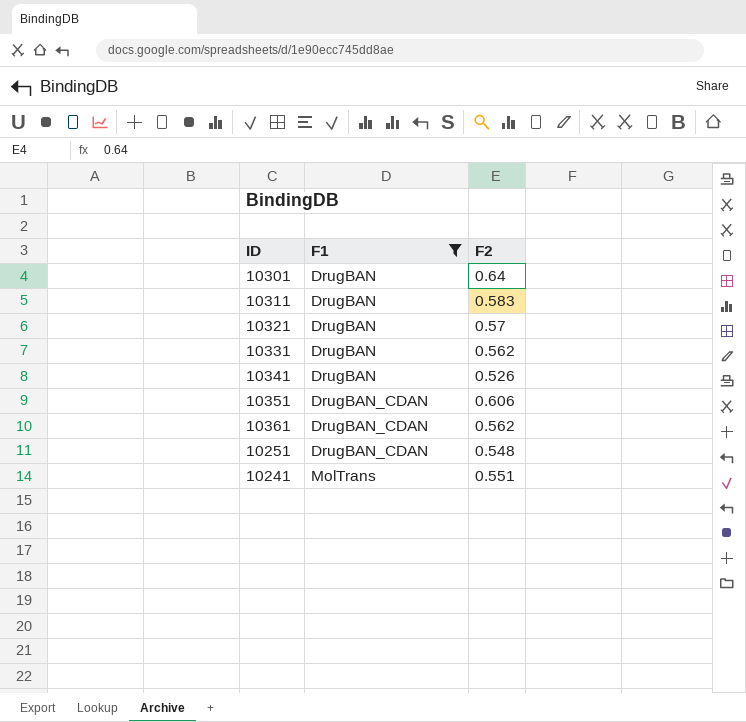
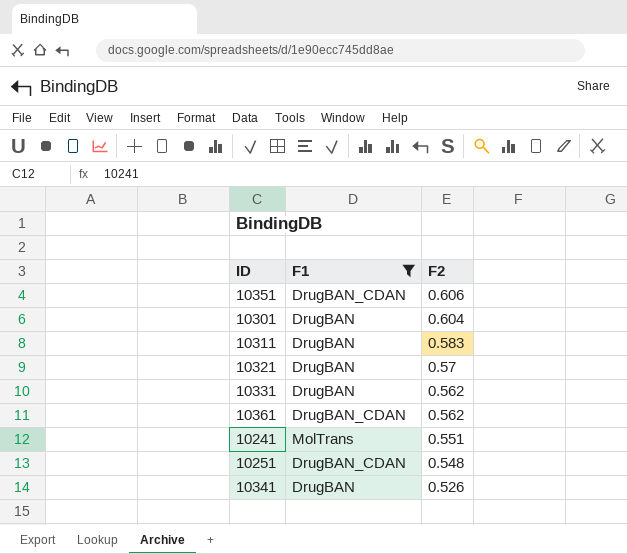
row order: F1 ascending -> F2 descending
10301 | F2: 0.64 -> 0.604

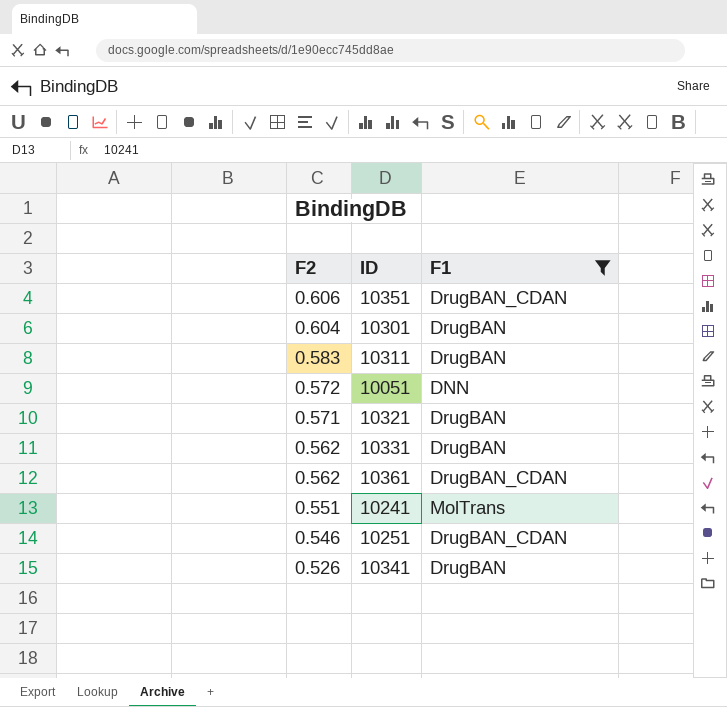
column F2 | position: 3 -> 1
row 10051: none -> 0.572 | DNN
10321 | F2: 0.57 -> 0.571
10251 | F2: 0.548 -> 0.546

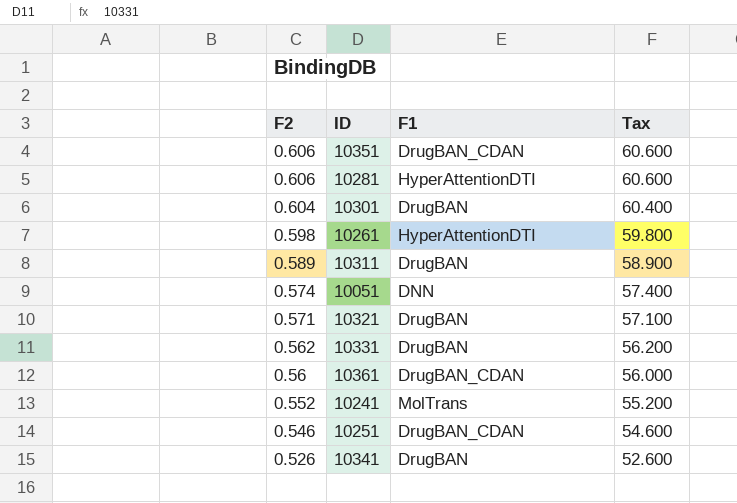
filter: F1 != HyperAttentionDTI -> none
column Tax | formula: none -> [F2] * 100
10311 | F2: 0.583 -> 0.589
10051 | F2: 0.572 -> 0.574
10361 | F2: 0.562 -> 0.56
10241 | F2: 0.551 -> 0.552

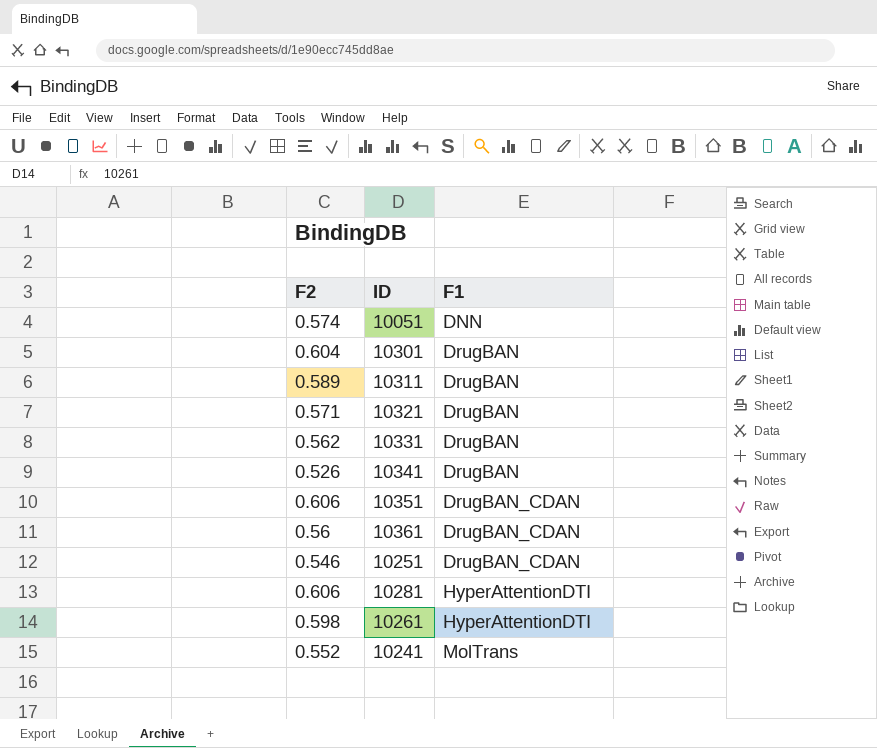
row order: F2 descending -> F1 ascending
column Tax | formula: [F2] * 100 -> none

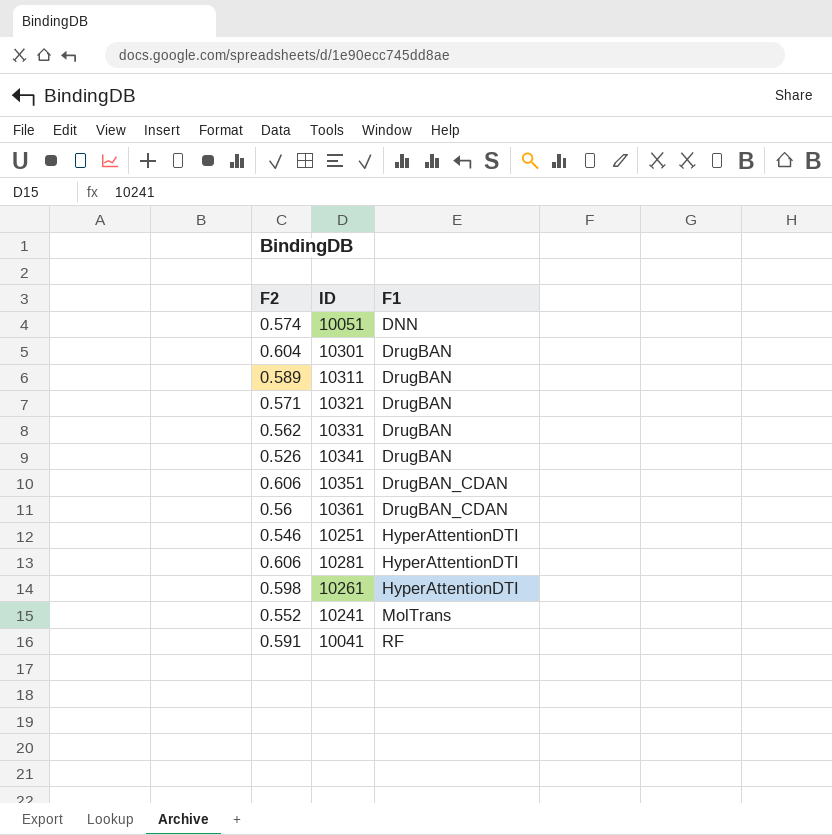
10251 | F1: DrugBAN_CDAN -> HyperAttentionDTI
row 10041: none -> 0.591 | RF

